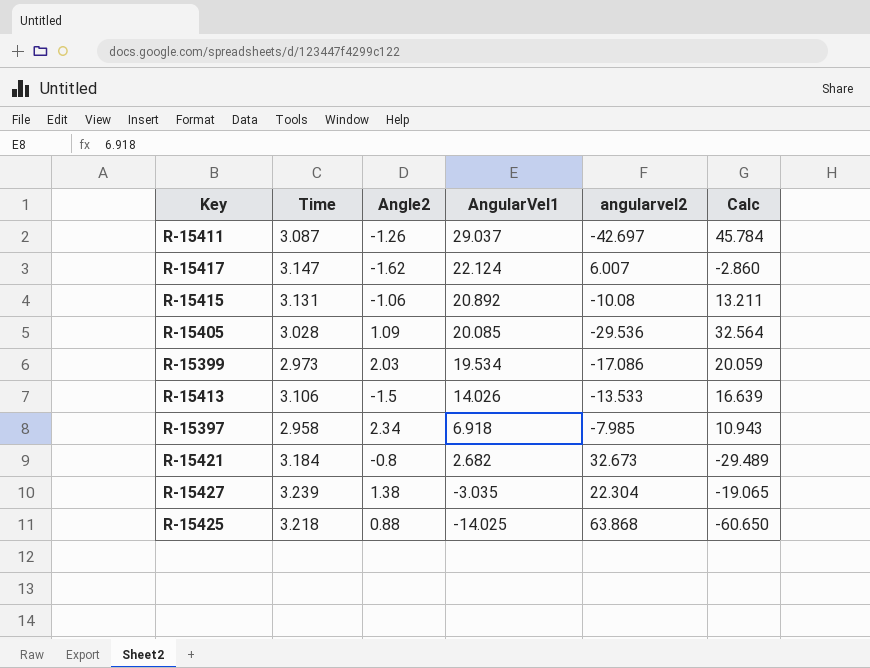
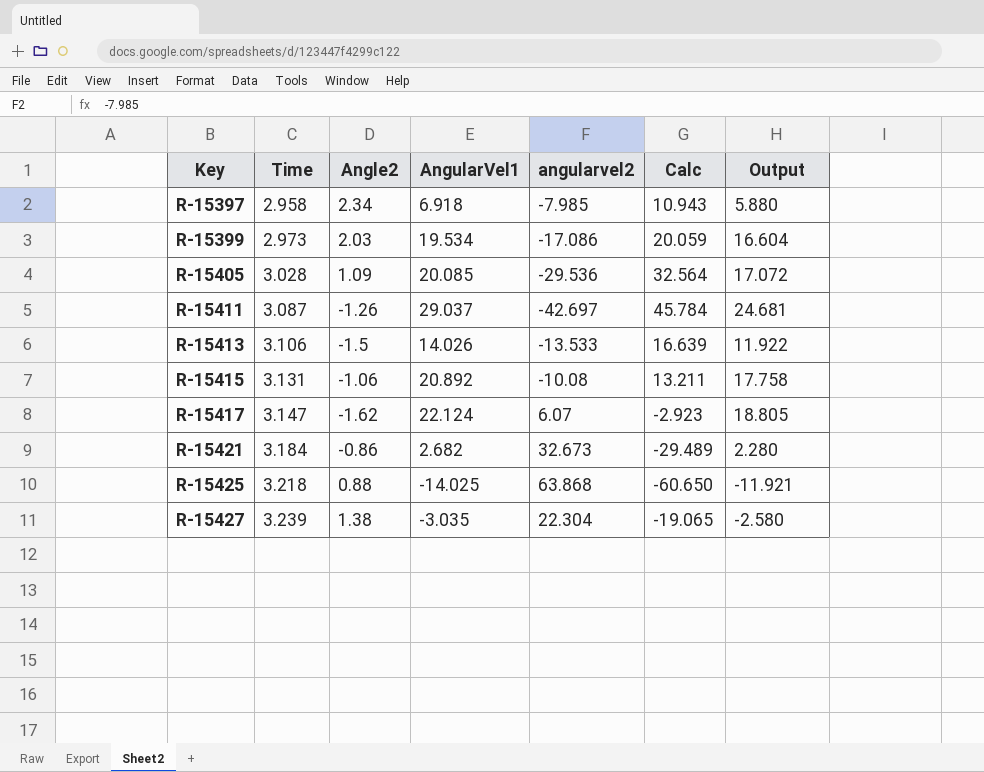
row order: AngularVel1 descending -> Key ascending
column Output | formula: none -> [AngularVel1] * 0.85
R-15417 | angularvel2: 6.007 -> 6.07
R-15417 | Calc: -2.860 -> -2.923
R-15421 | Angle2: -0.8 -> -0.86

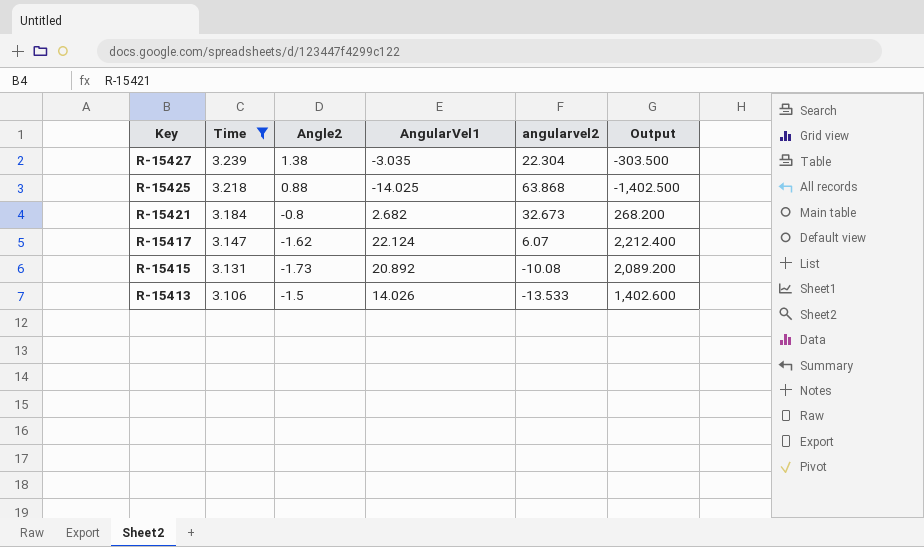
filter: none -> Time >= 3.106
row order: Key ascending -> Key descending
column Calc | formula: [Time] - [angularvel2] -> none
column Output | formula: [AngularVel1] * 0.85 -> [AngularVel1] * 100
R-15421 | Angle2: -0.86 -> -0.8
R-15415 | Angle2: -1.06 -> -1.73

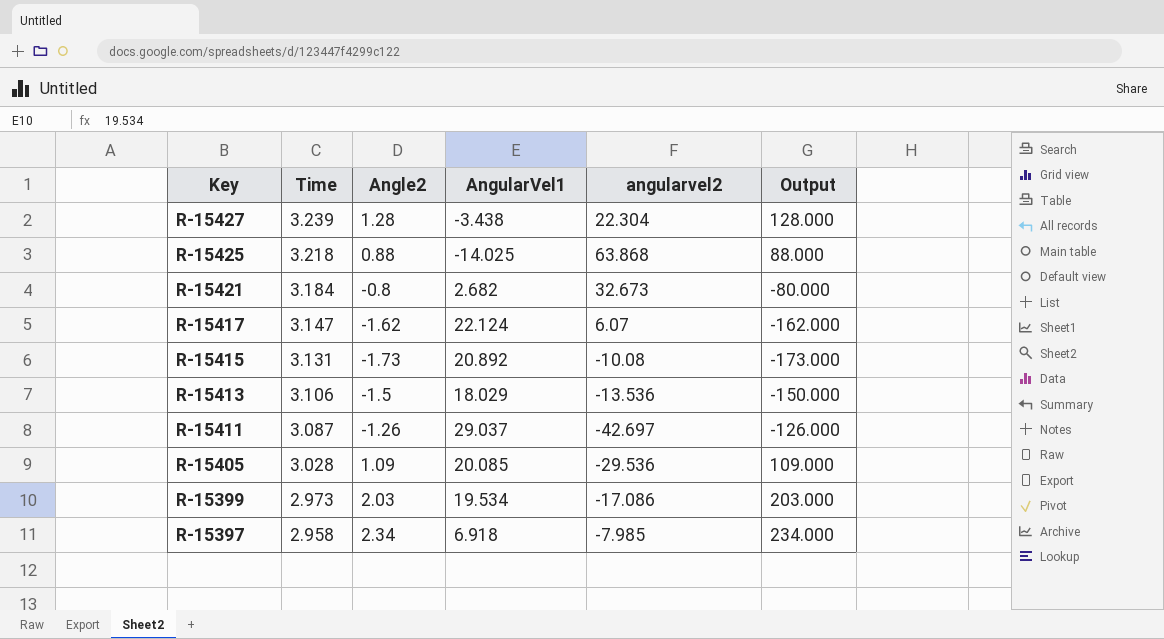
filter: Time >= 3.106 -> none
column Output | formula: [AngularVel1] * 100 -> [Angle2] * 100
R-15427 | Angle2: 1.38 -> 1.28
R-15427 | AngularVel1: -3.035 -> -3.438
R-15413 | AngularVel1: 14.026 -> 18.029
R-15413 | angularvel2: -13.533 -> -13.536

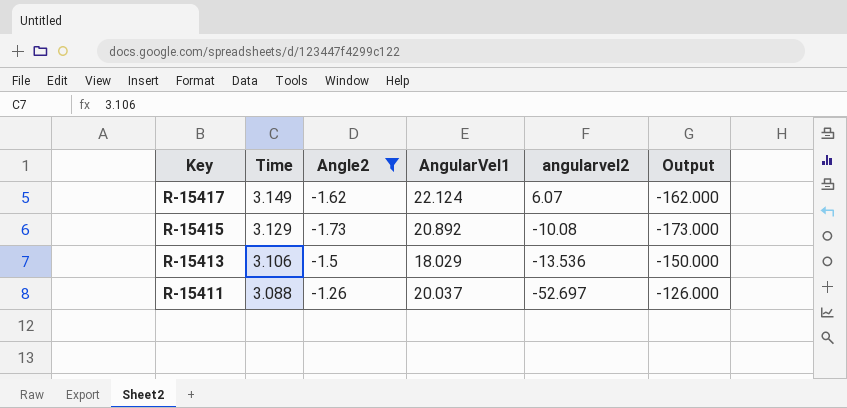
filter: none -> Angle2 <= -1.26
R-15417 | Time: 3.147 -> 3.149
R-15415 | Time: 3.131 -> 3.129
R-15411 | Time: 3.087 -> 3.088
R-15411 | AngularVel1: 29.037 -> 20.037
R-15411 | angularvel2: -42.697 -> -52.697

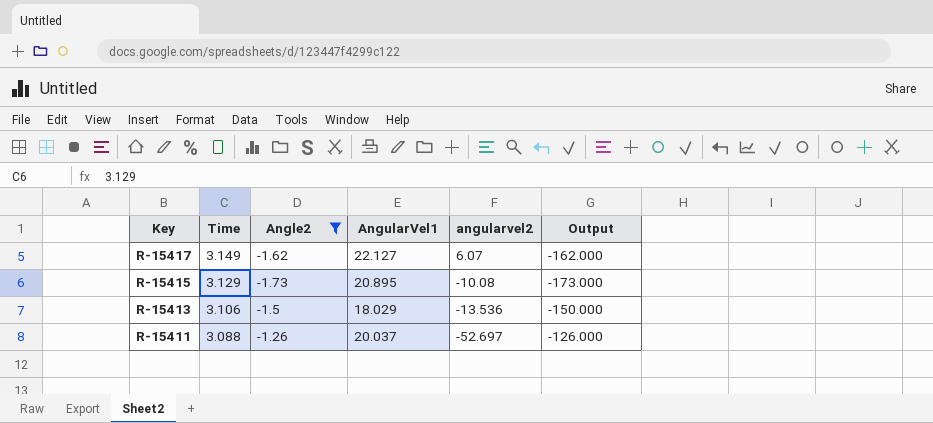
R-15417 | AngularVel1: 22.124 -> 22.127
R-15415 | AngularVel1: 20.892 -> 20.895

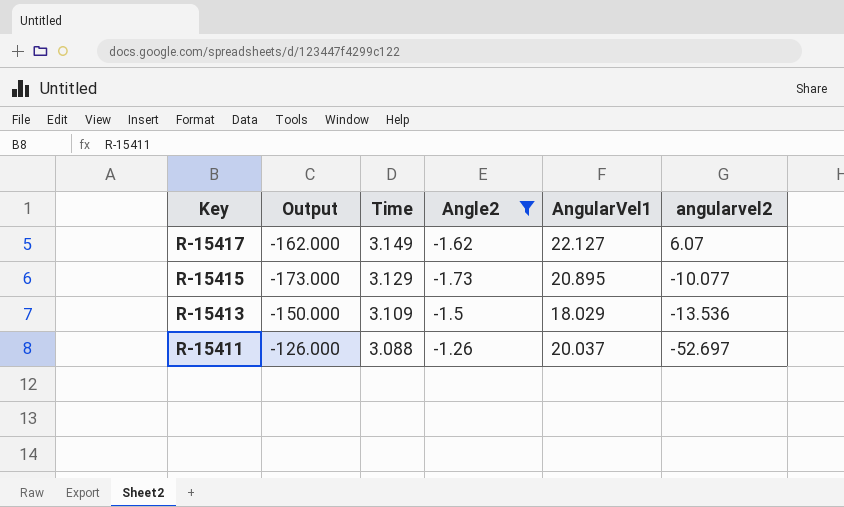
column Output | position: 6 -> 2
R-15415 | angularvel2: -10.08 -> -10.077
R-15413 | Time: 3.106 -> 3.109

